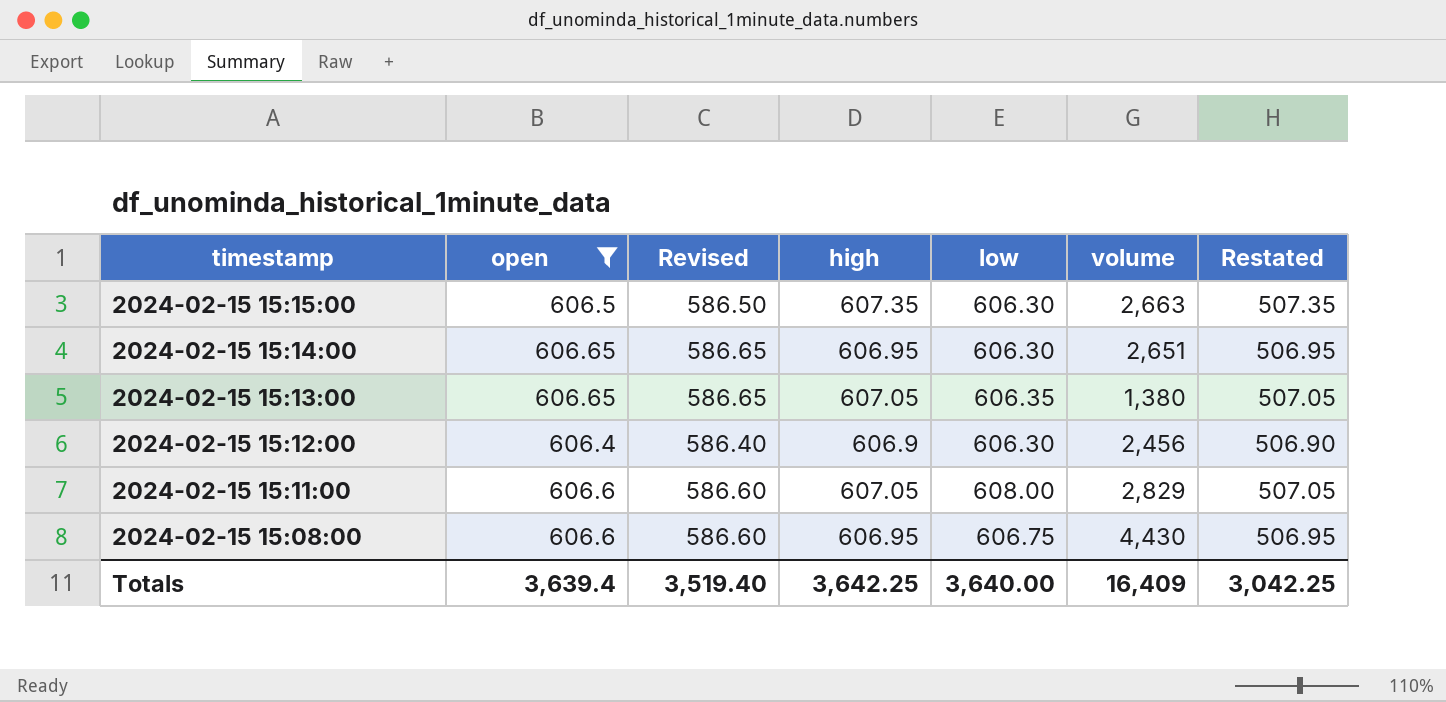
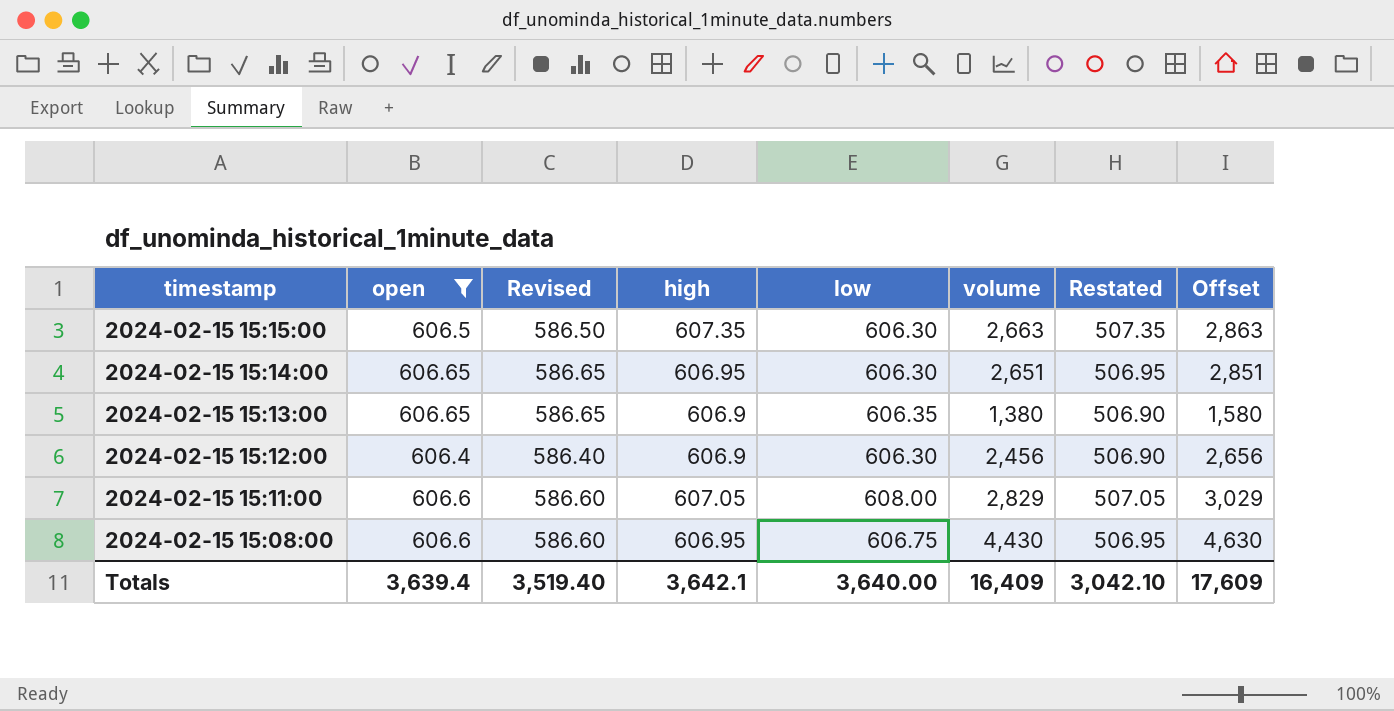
column Offset | formula: none -> [volume] + 200
2024-02-15 15:13:00 | high: 607.05 -> 606.9
2024-02-15 15:13:00 | Restated: 507.05 -> 506.90
Totals | high: 3,642.25 -> 3,642.1
Totals | Restated: 3,042.25 -> 3,042.10

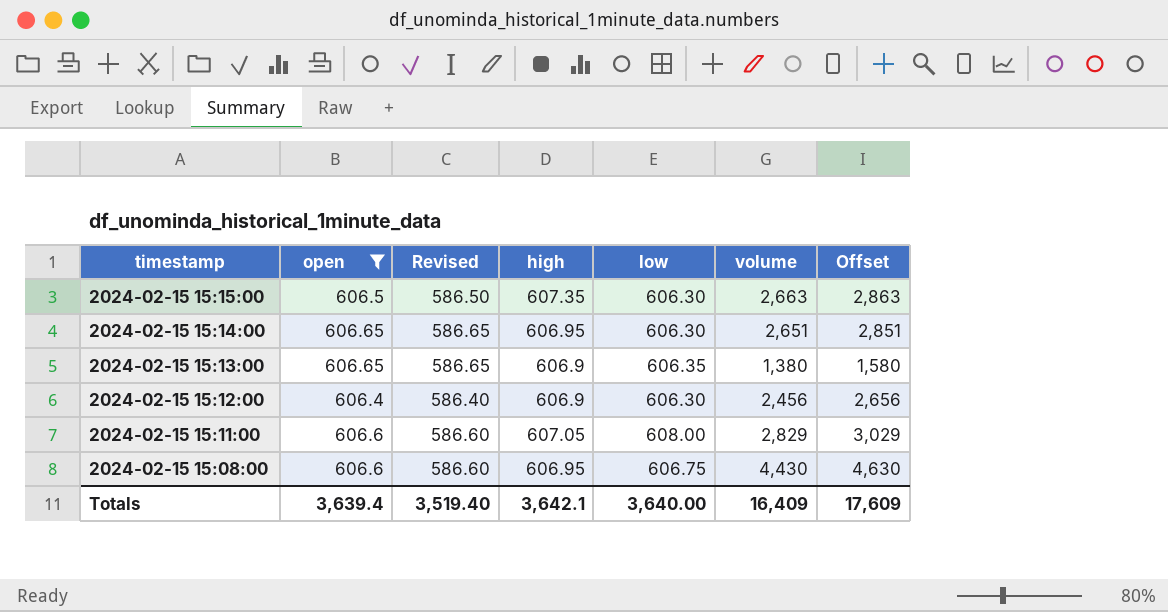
column Restated | formula: [high] - 100 -> none

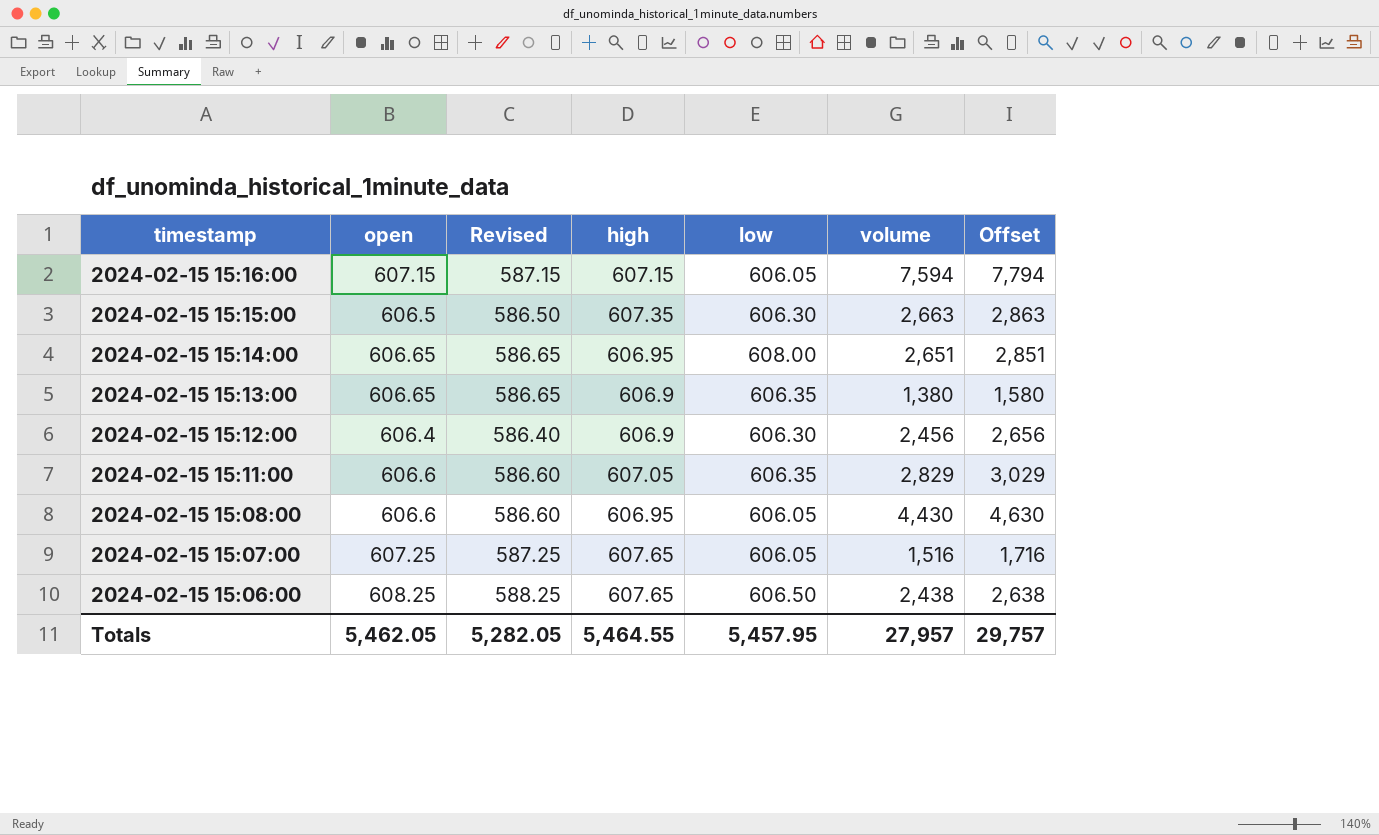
filter: open <= 606.65 -> none
2024-02-15 15:14:00 | low: 606.30 -> 608.00
2024-02-15 15:11:00 | low: 608.00 -> 606.35
2024-02-15 15:08:00 | low: 606.75 -> 606.05
Totals | open: 3,639.4 -> 5,462.05
Totals | Revised: 3,519.40 -> 5,282.05
Totals | high: 3,642.1 -> 5,464.55
Totals | low: 3,640.00 -> 5,457.95
Totals | volume: 16,409 -> 27,957
Totals | Offset: 17,609 -> 29,757

